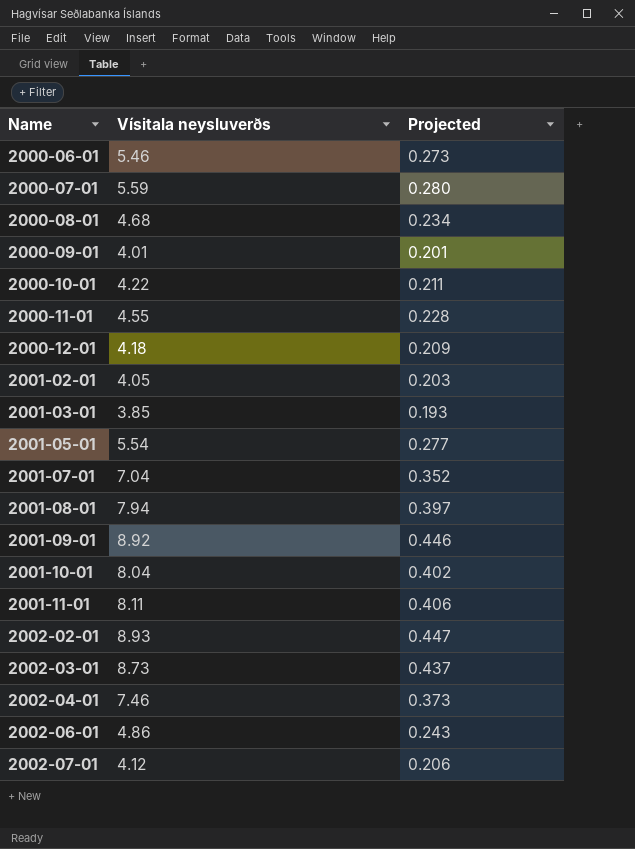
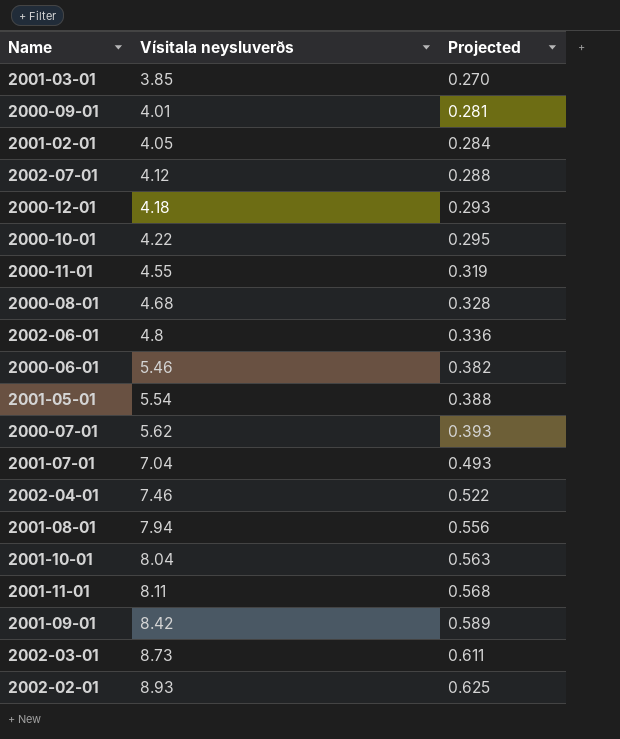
row order: Name ascending -> Vísitala neysluverðs ascending
column Projected | formula: [Vísitala neysluverðs] * 0.05 -> [Vísitala neysluverðs] * 0.07
2002-06-01 | Vísitala neysluverðs: 4.86 -> 4.8
2000-07-01 | Vísitala neysluverðs: 5.59 -> 5.62
2001-09-01 | Vísitala neysluverðs: 8.92 -> 8.42

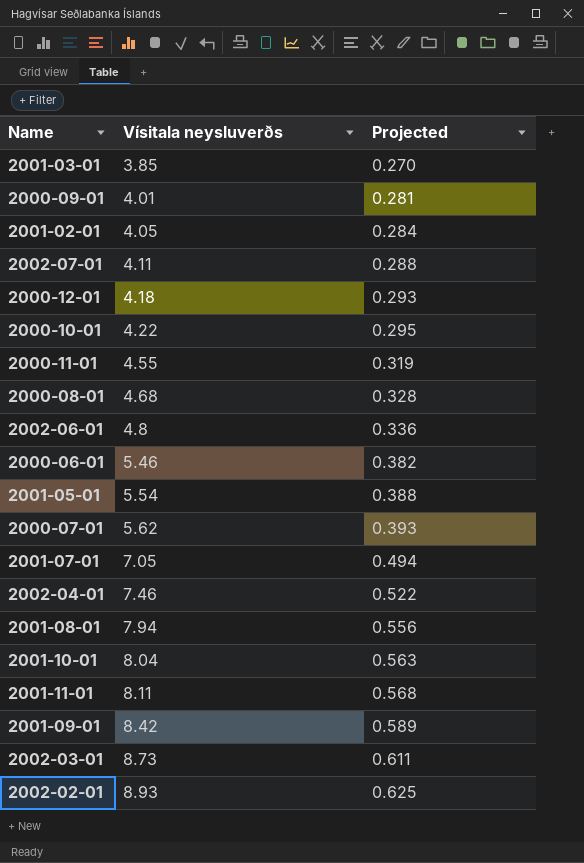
2002-07-01 | Vísitala neysluverðs: 4.12 -> 4.11
2001-07-01 | Vísitala neysluverðs: 7.04 -> 7.05
2001-07-01 | Projected: 0.493 -> 0.494

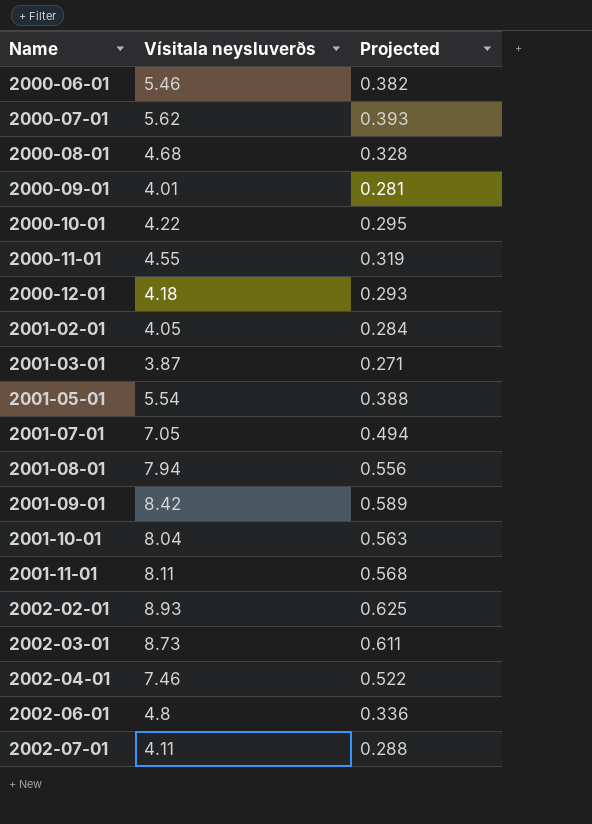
row order: Vísitala neysluverðs ascending -> Name ascending
2001-03-01 | Vísitala neysluverðs: 3.85 -> 3.87
2001-03-01 | Projected: 0.270 -> 0.271

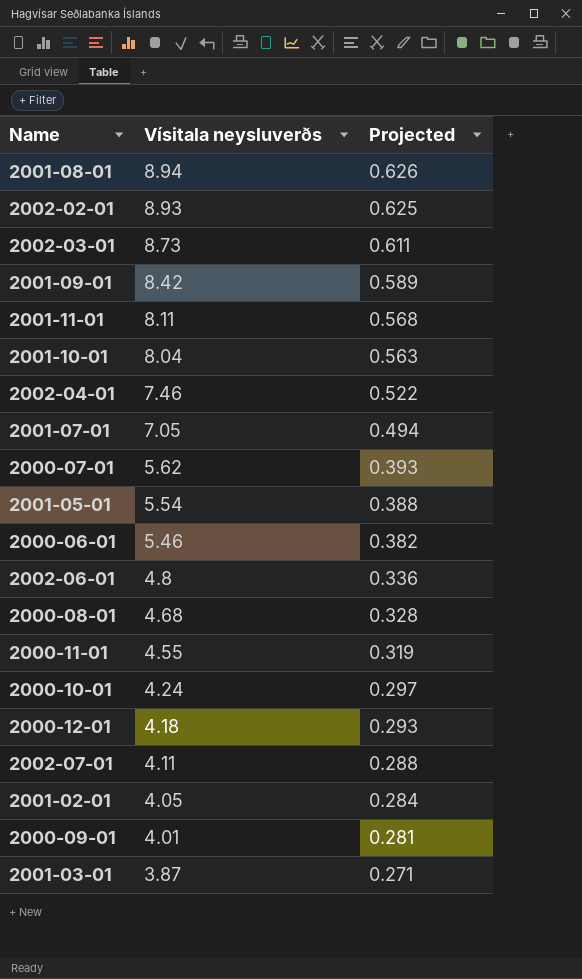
row order: Name ascending -> Vísitala neysluverðs descending
2001-08-01 | Vísitala neysluverðs: 7.94 -> 8.94
2001-08-01 | Projected: 0.556 -> 0.626
2000-10-01 | Vísitala neysluverðs: 4.22 -> 4.24
2000-10-01 | Projected: 0.295 -> 0.297

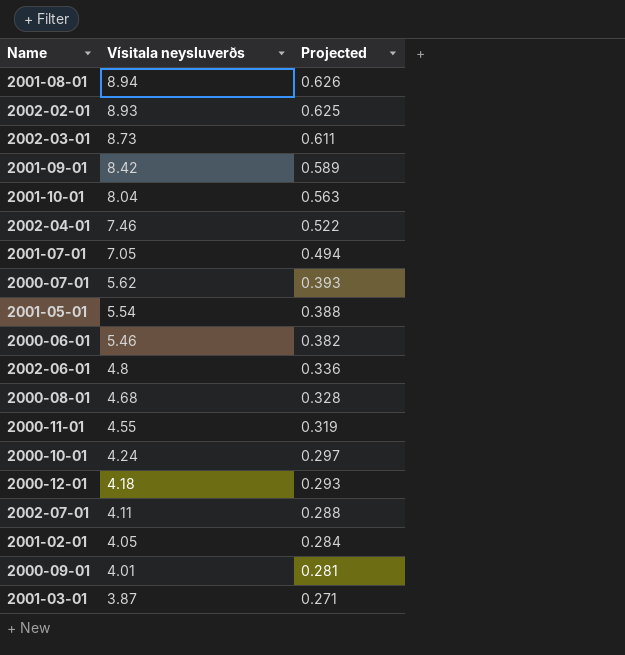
row 2001-11-01: 8.11 | 0.568 -> none

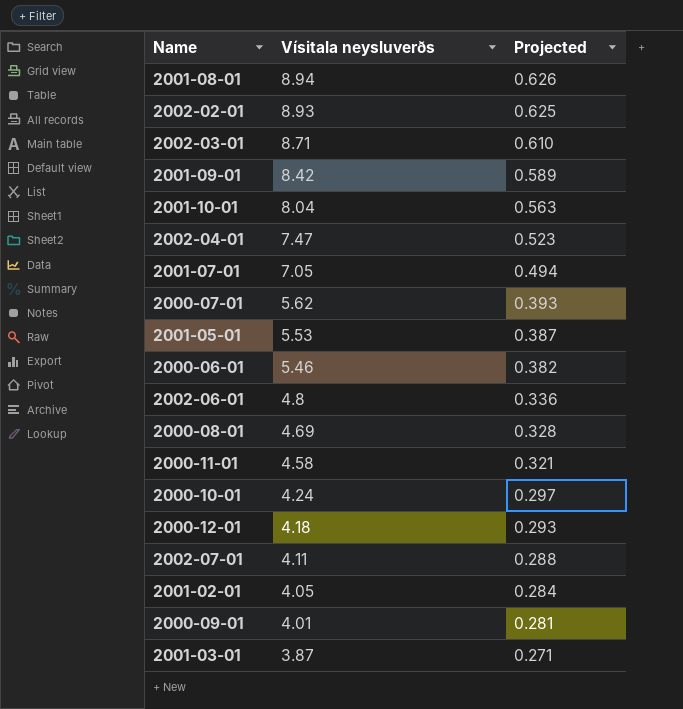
2002-03-01 | Vísitala neysluverðs: 8.73 -> 8.71
2002-03-01 | Projected: 0.611 -> 0.610
2002-04-01 | Vísitala neysluverðs: 7.46 -> 7.47
2002-04-01 | Projected: 0.522 -> 0.523
2001-05-01 | Vísitala neysluverðs: 5.54 -> 5.53
2001-05-01 | Projected: 0.388 -> 0.387
2000-08-01 | Vísitala neysluverðs: 4.68 -> 4.69
2000-11-01 | Vísitala neysluverðs: 4.55 -> 4.58
2000-11-01 | Projected: 0.319 -> 0.321

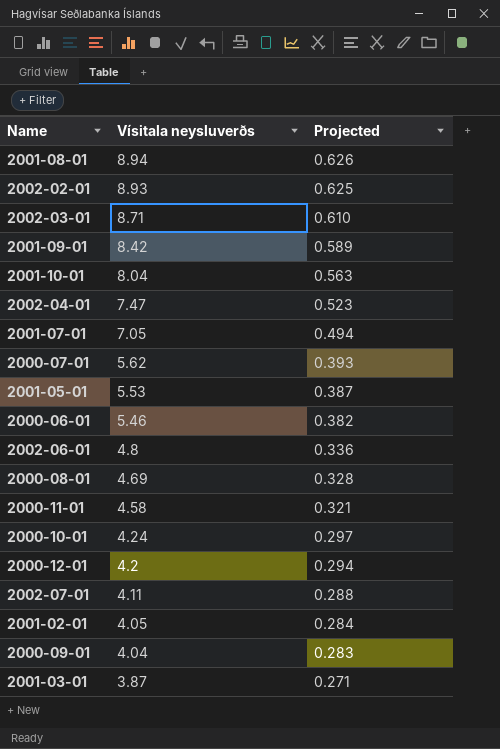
2000-12-01 | Vísitala neysluverðs: 4.18 -> 4.2
2000-12-01 | Projected: 0.293 -> 0.294
2000-09-01 | Vísitala neysluverðs: 4.01 -> 4.04
2000-09-01 | Projected: 0.281 -> 0.283

